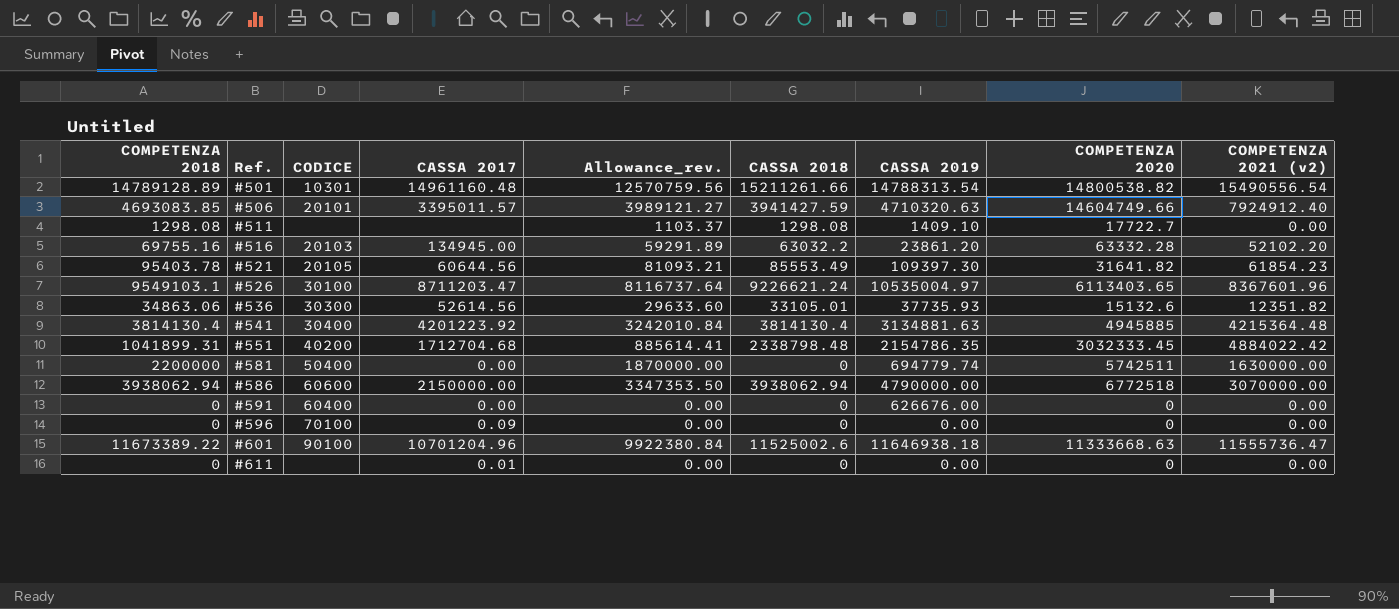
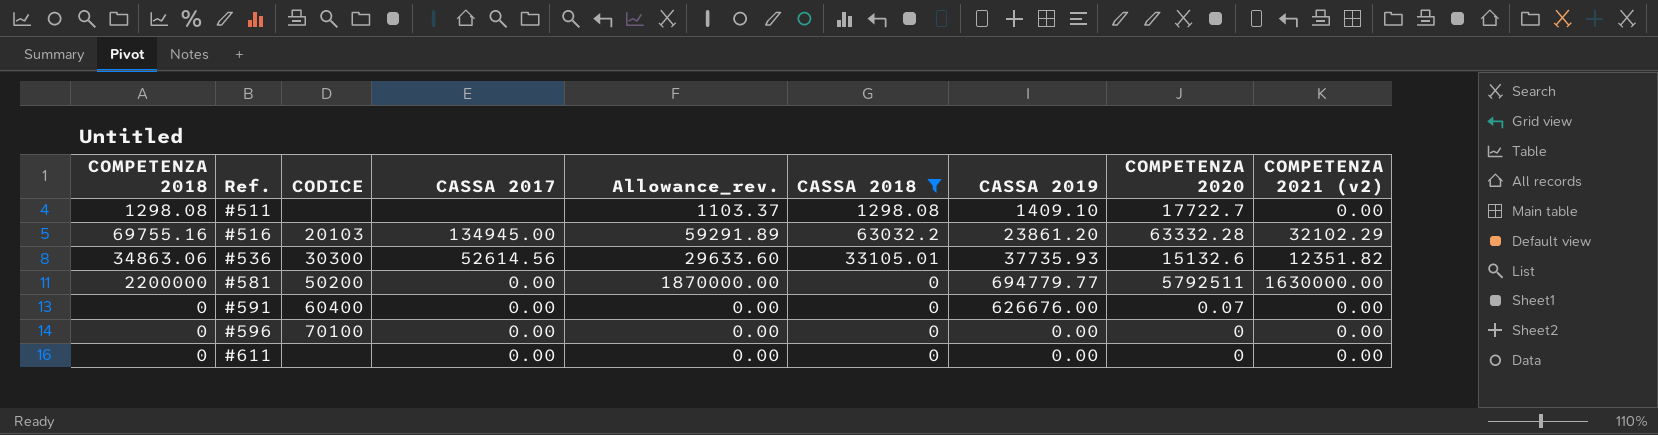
filter: none -> CASSA 2018 <= 63032.2
#516 | COMPETENZA 2021 (v2): 52102.20 -> 32102.29
#581 | CODICE: 50400 -> 50200
#581 | CASSA 2019: 694779.74 -> 694779.77
#581 | COMPETENZA 2020: 5742511 -> 5792511
#591 | COMPETENZA 2020: 0 -> 0.07
#596 | CASSA 2017: 0.09 -> 0.00
#611 | CASSA 2017: 0.01 -> 0.00

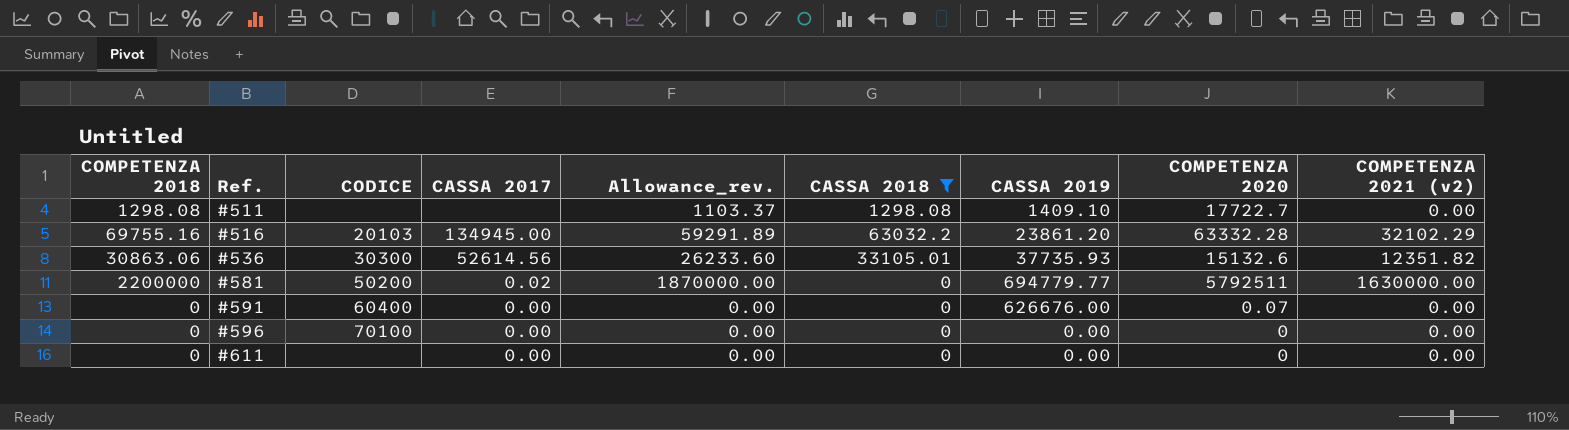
#536 | COMPETENZA 2018: 34863.06 -> 30863.06
#536 | Allowance_rev.: 29633.60 -> 26233.60
#581 | CASSA 2017: 0.00 -> 0.02

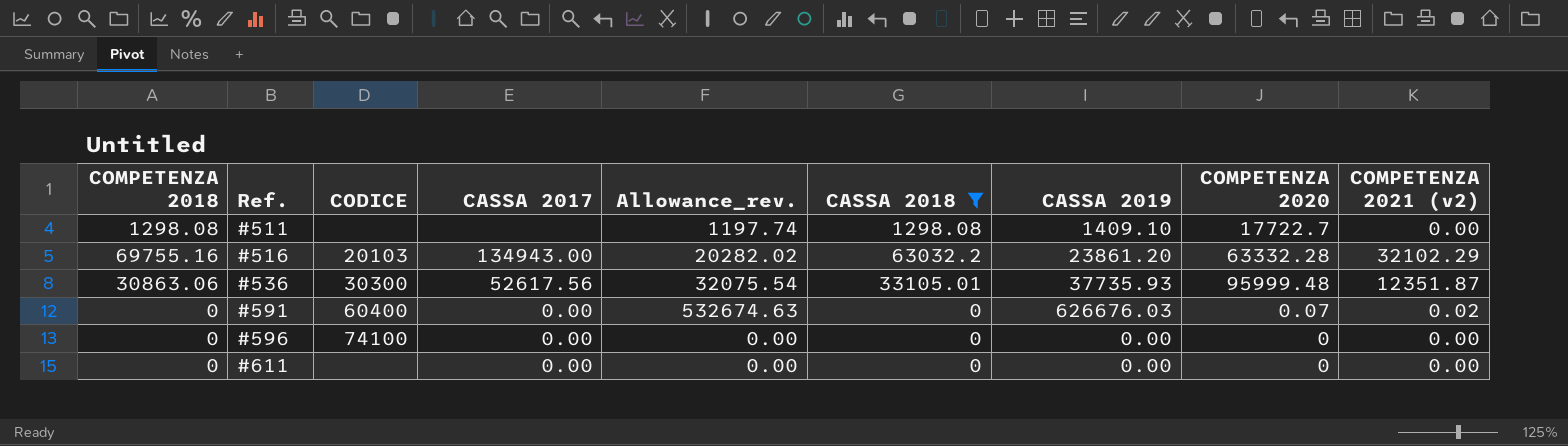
column Allowance_rev. | formula: [COMPETENZA 2018] * 0.85 -> [CASSA 2019] * 0.85
row #581: 2200000 | 50200 | 0.02 | 1870000.00 | 0 | 694779.77 | 5792511 | 1630000.00 -> none
#516 | CASSA 2017: 134945.00 -> 134943.00
#536 | CASSA 2017: 52614.56 -> 52617.56
#536 | COMPETENZA 2020: 15132.6 -> 95999.48
#536 | COMPETENZA 2021 (v2): 12351.82 -> 12351.87
#591 | CASSA 2019: 626676.00 -> 626676.03
#591 | COMPETENZA 2021 (v2): 0.00 -> 0.02
#596 | CODICE: 70100 -> 74100

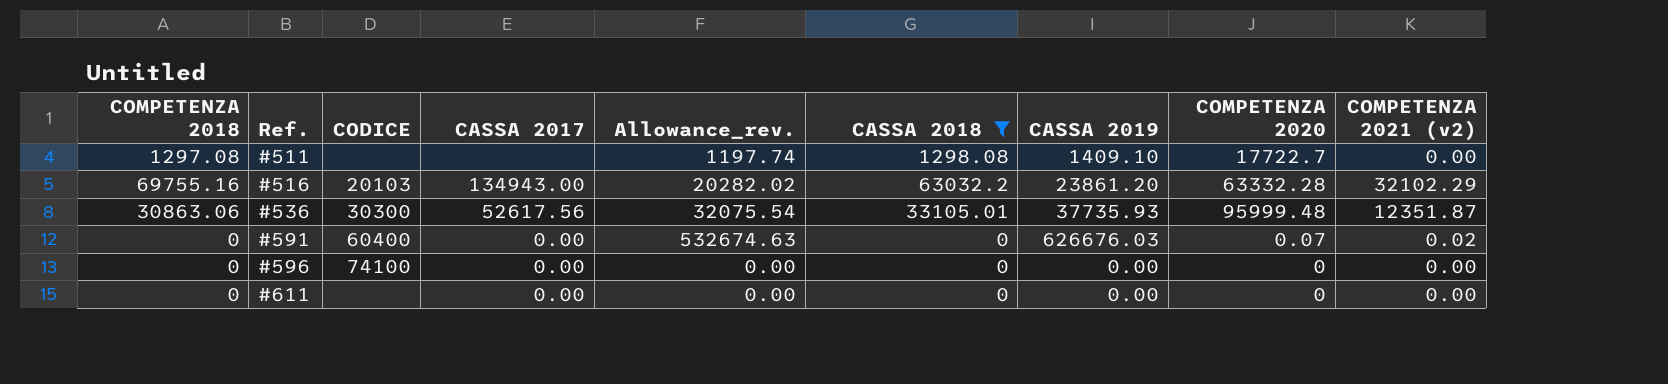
#511 | COMPETENZA 2018: 1298.08 -> 1297.08

